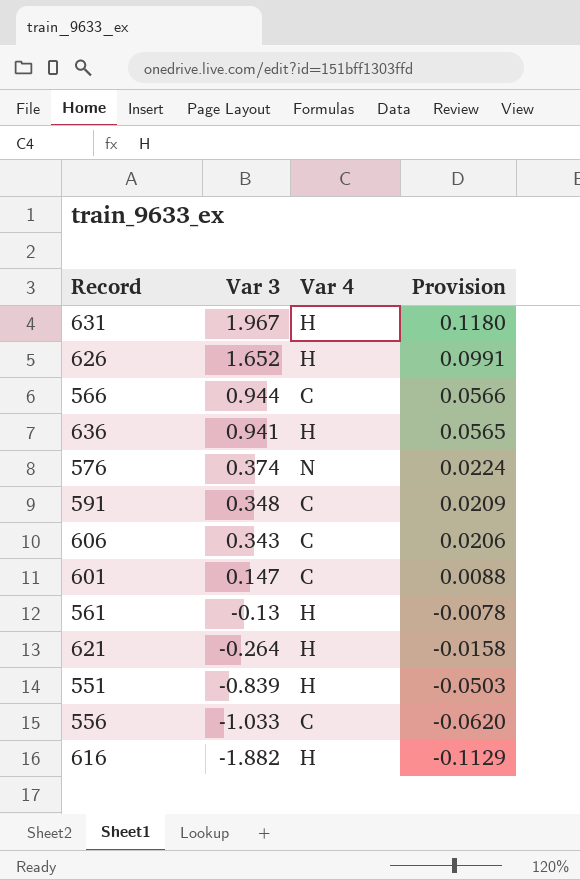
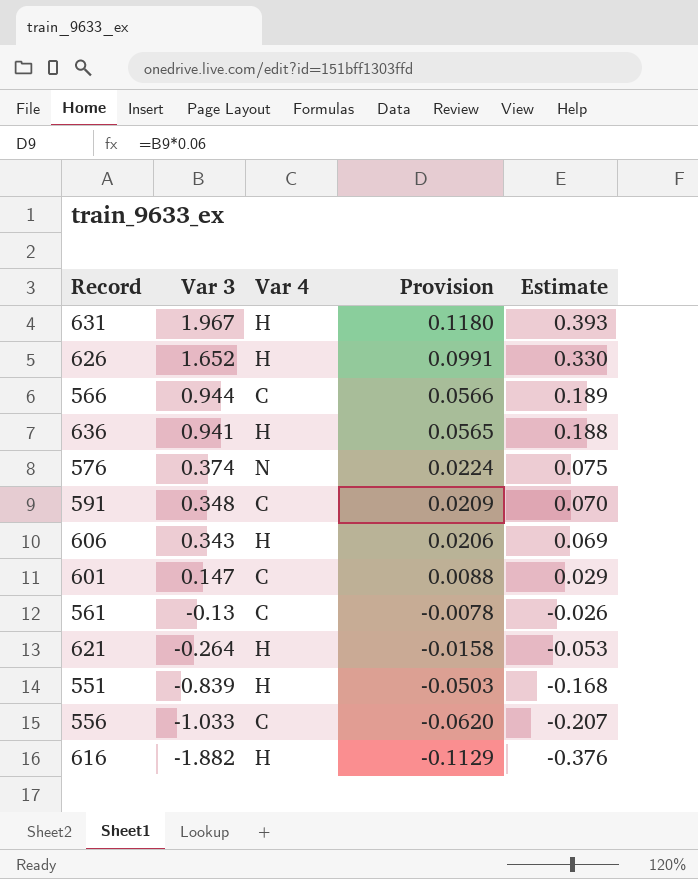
column Estimate | formula: none -> [Var 3] * 0.2
606 | Var 4: C -> H
561 | Var 4: H -> C

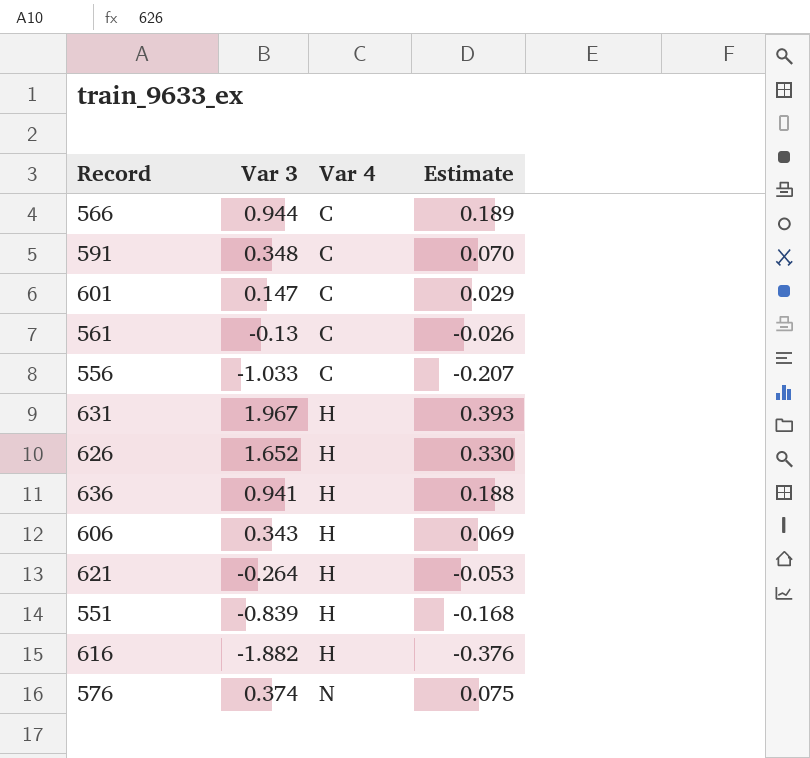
row order: Var 3 descending -> Var 4 ascending
column Provision | formula: [Var 3] * 0.06 -> none

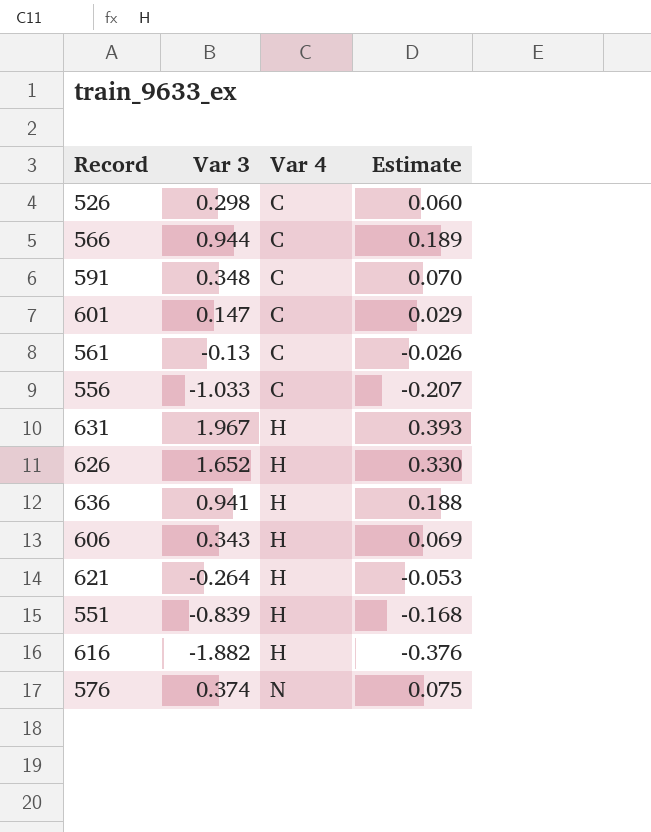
row 526: none -> 0.298 | C | 0.060

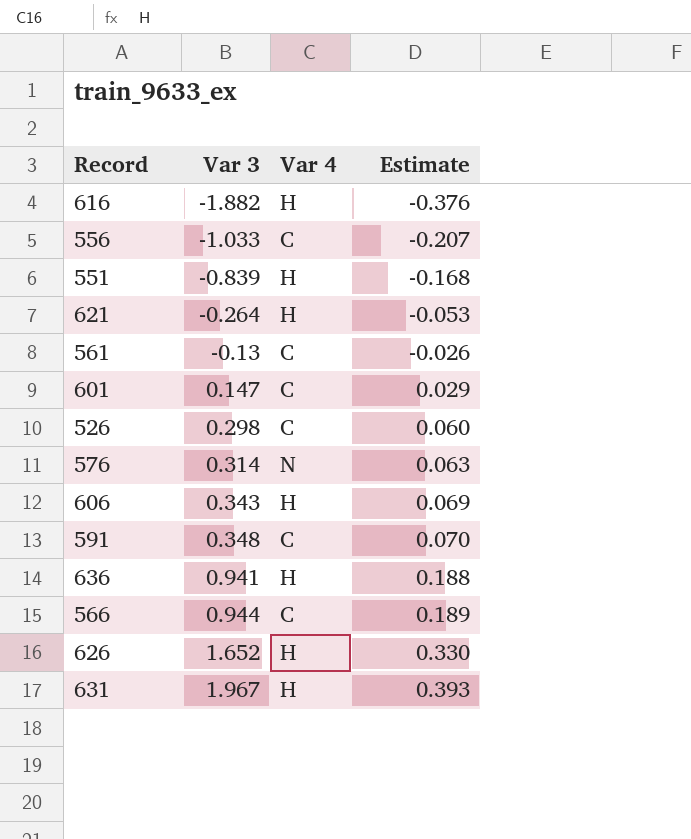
row order: Var 4 ascending -> Var 3 ascending
576 | Var 3: 0.374 -> 0.314
576 | Estimate: 0.075 -> 0.063

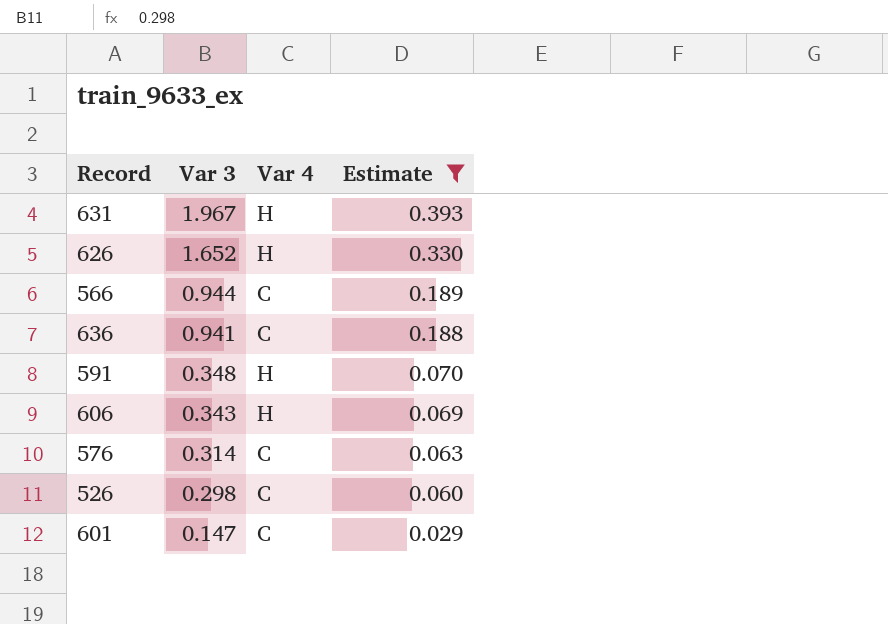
filter: none -> Estimate >= 0.029
row order: Var 3 ascending -> Var 3 descending
636 | Var 4: H -> C
591 | Var 4: C -> H
576 | Var 4: N -> C

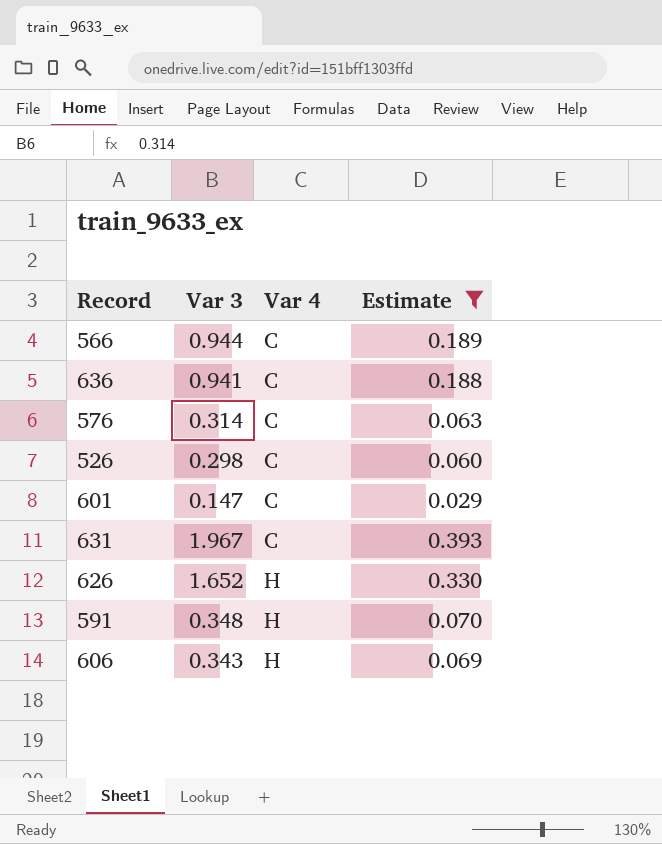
row order: Var 3 descending -> Var 4 ascending
631 | Var 4: H -> C

